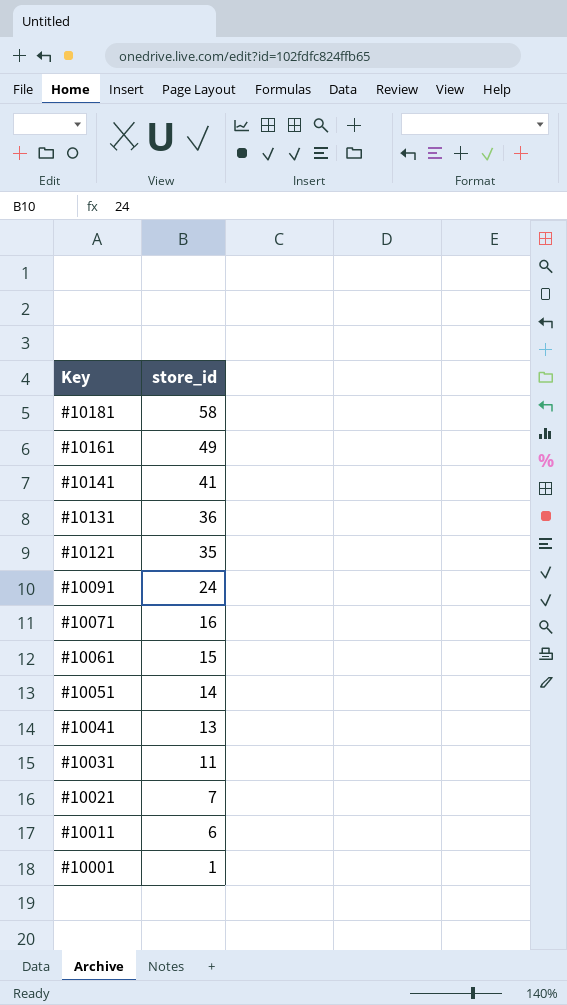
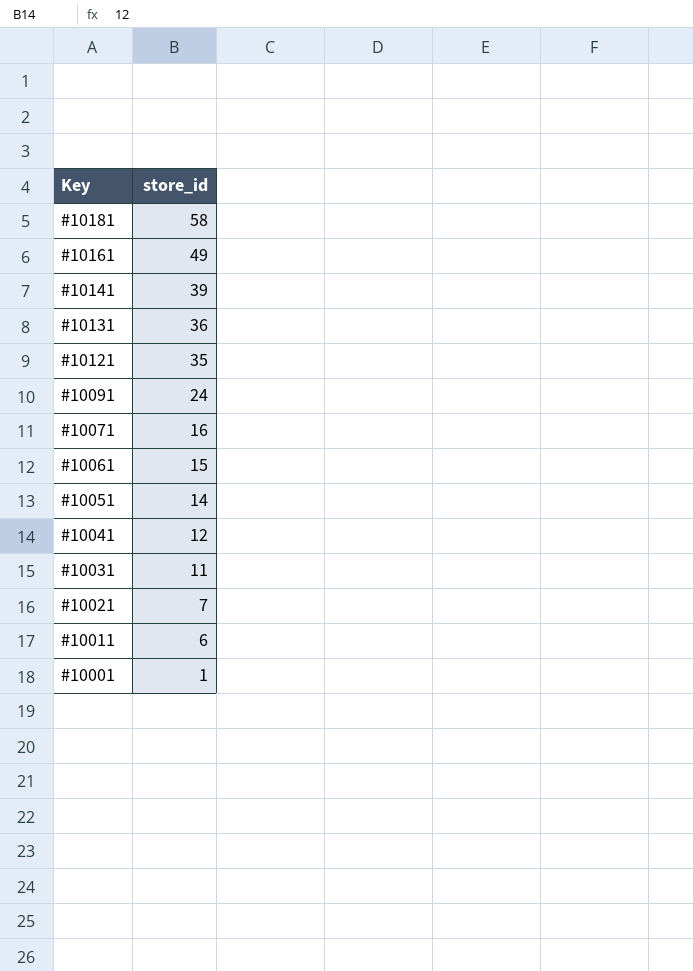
#10141 | store_id: 41 -> 39
#10041 | store_id: 13 -> 12

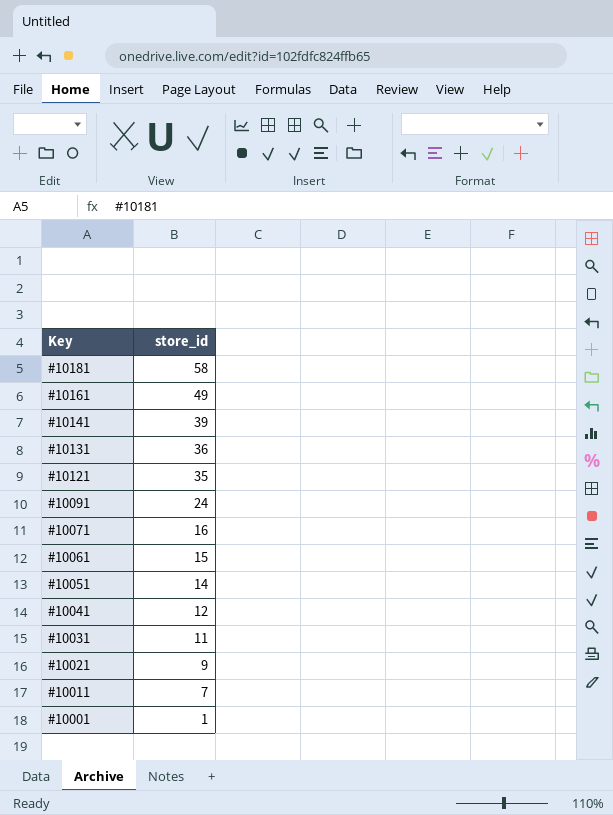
#10021 | store_id: 7 -> 9
#10011 | store_id: 6 -> 7

